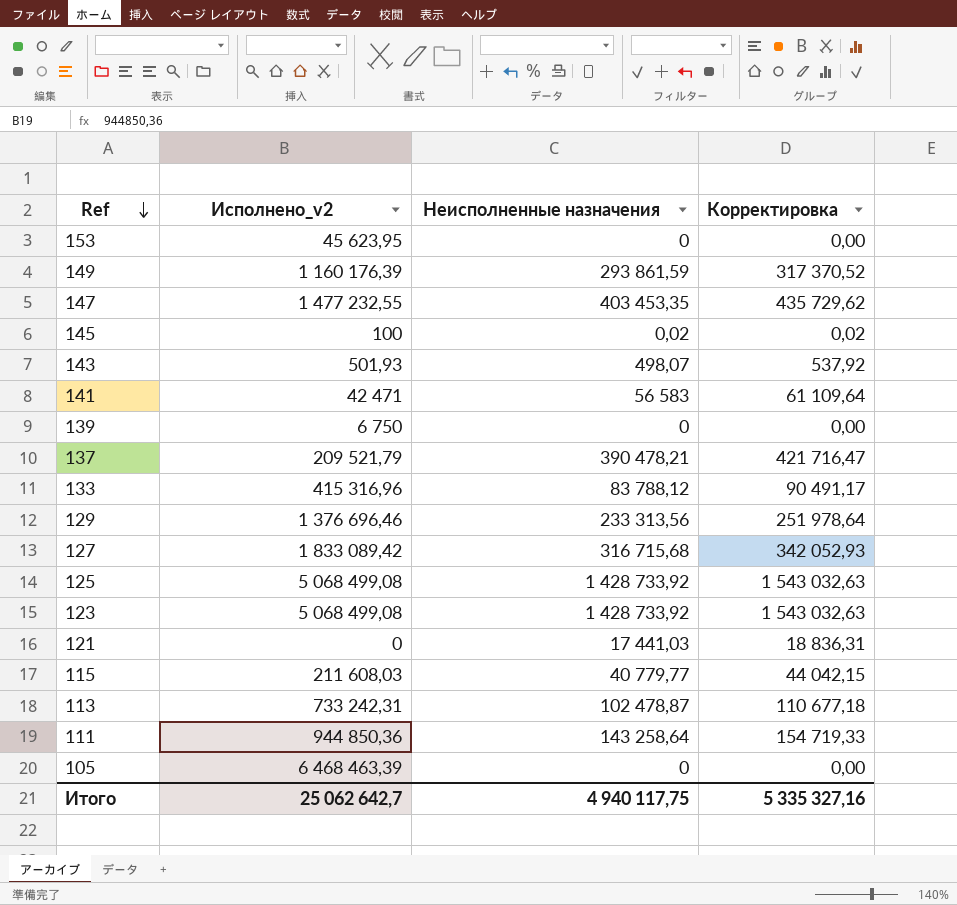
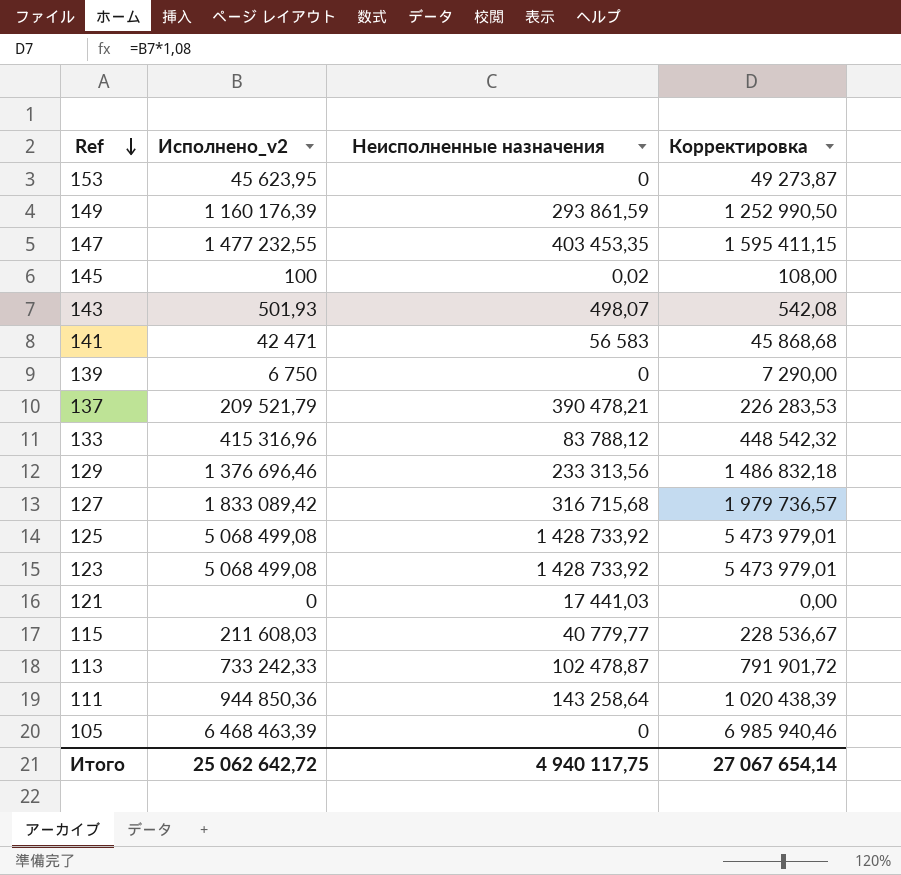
column Корректировка | formula: [Неисполненные назначения] * 1,08 -> [Исполнено_v2] * 1,08
113 | Исполнено_v2: 733 242,31 -> 733 242,33
Итого | Исполнено_v2: 25 062 642,7 -> 25 062 642,72
Итого | Корректировка: 5 335 327,16 -> 27 067 654,14

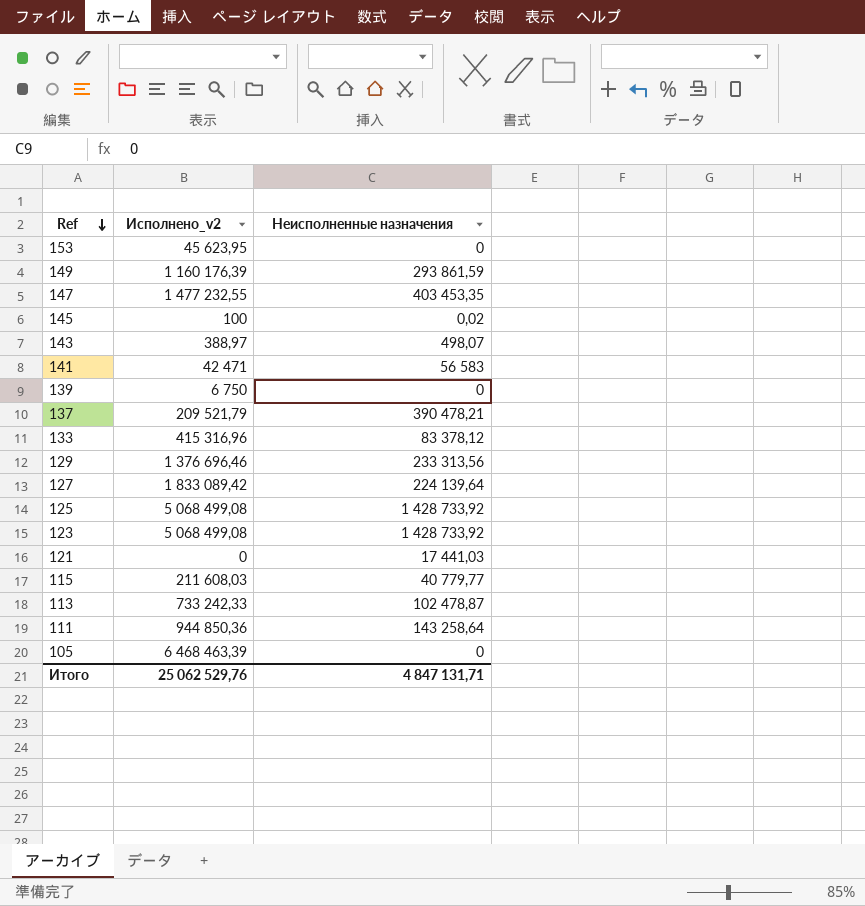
column Корректировка | formula: [Исполнено_v2] * 1,08 -> none
143 | Исполнено_v2: 501,93 -> 388,97
133 | Неисполненные назначения: 83 788,12 -> 83 378,12
127 | Неисполненные назначения: 316 715,68 -> 224 139,64
Итого | Исполнено_v2: 25 062 642,72 -> 25 062 529,76
Итого | Неисполненные назначения: 4 940 117,75 -> 4 847 131,71

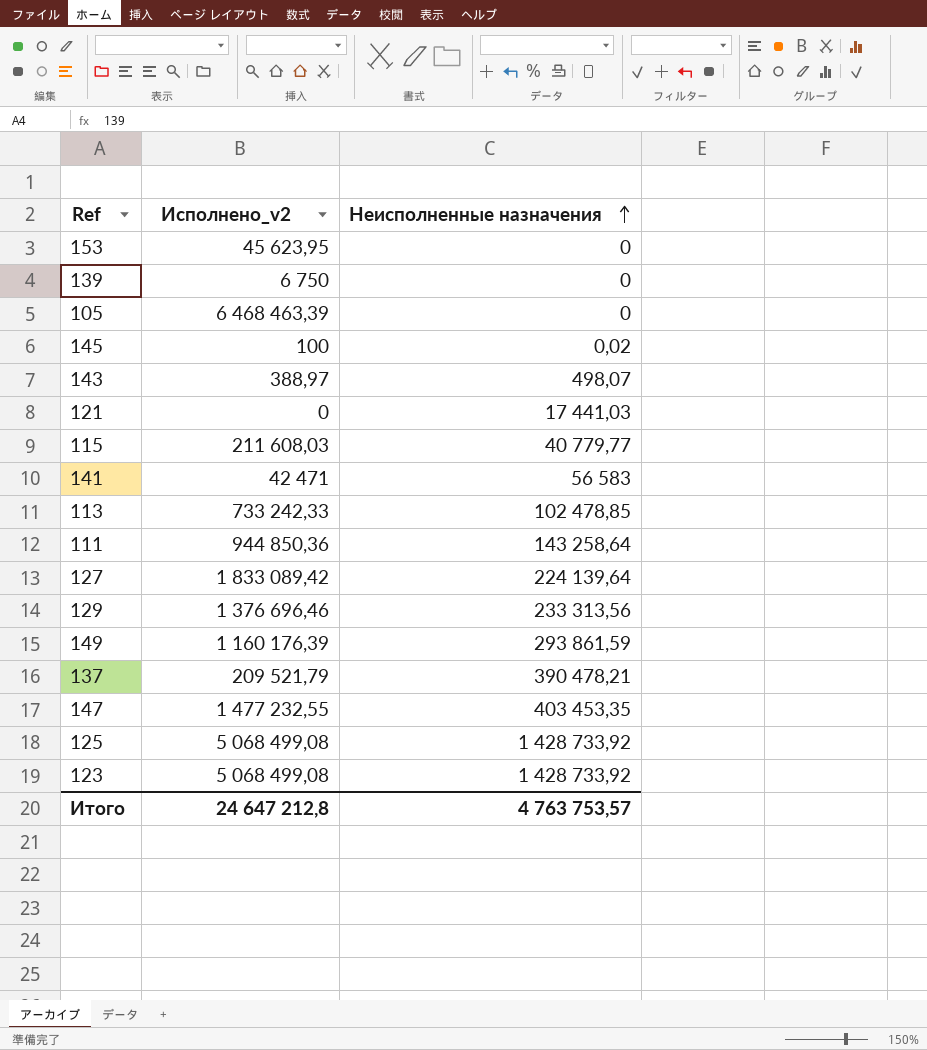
row order: Ref descending -> Неисполненные назначения ascending
row 133: 415 316,96 | 83 378,12 -> none
113 | Неисполненные назначения: 102 478,87 -> 102 478,85
Итого | Исполнено_v2: 25 062 529,76 -> 24 647 212,8
Итого | Неисполненные назначения: 4 847 131,71 -> 4 763 753,57

